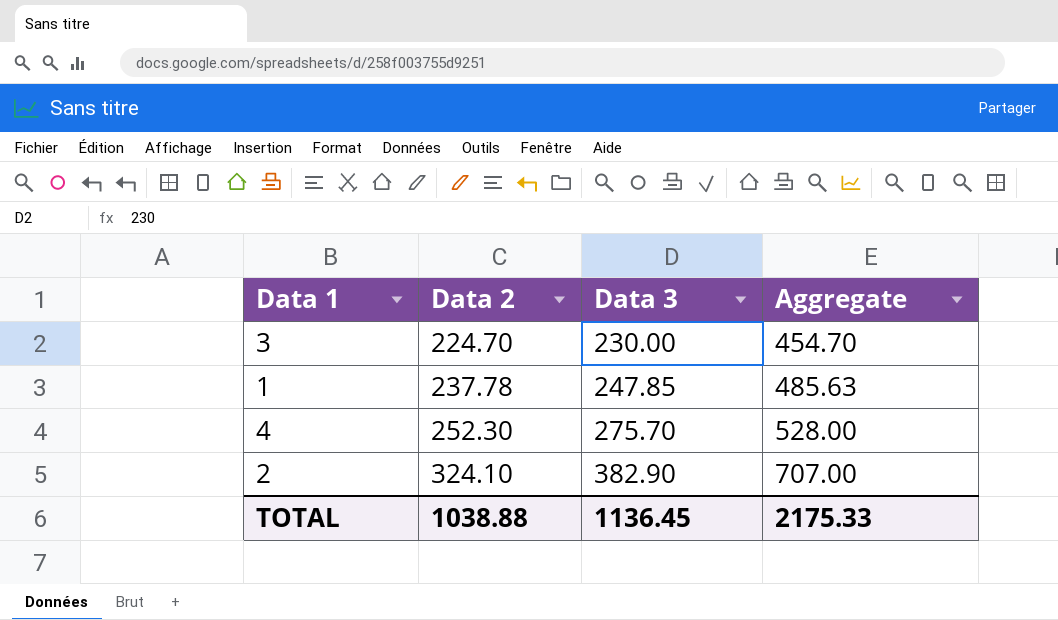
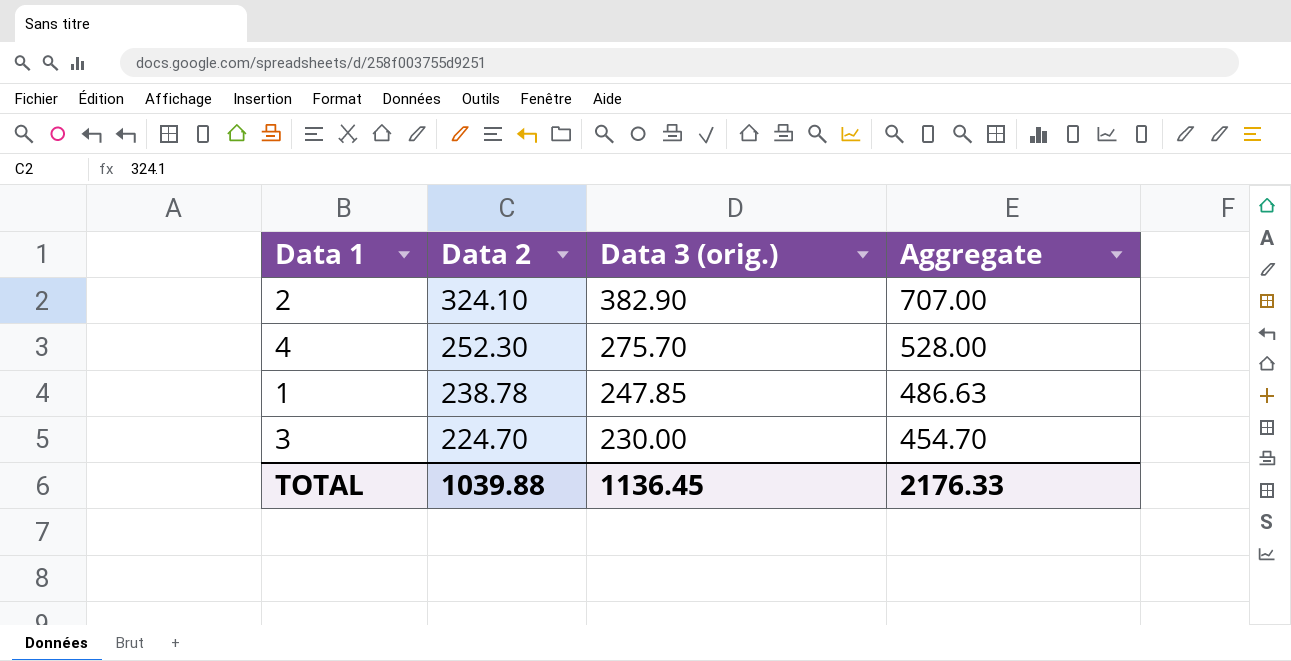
row order: Data 2 ascending -> Data 2 descending
column name: Data 3 -> Data 3 (orig.)
1 | Data 2: 237.78 -> 238.78
1 | Aggregate: 485.63 -> 486.63
TOTAL | Data 2: 1038.88 -> 1039.88
TOTAL | Aggregate: 2175.33 -> 2176.33

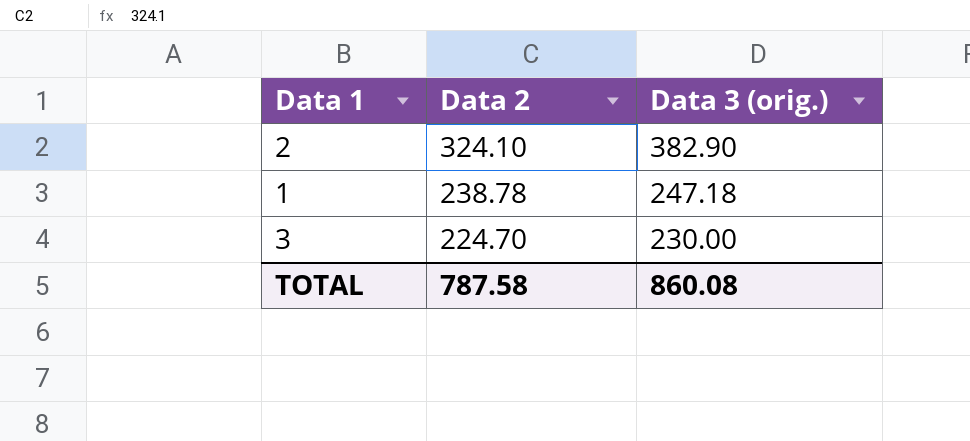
column Aggregate | formula: [Data 2] + [Data 3 (orig.)] -> none
row 4: 252.30 | 275.70 | 528.00 -> none
1 | Data 3 (orig.): 247.85 -> 247.18
TOTAL | Data 2: 1039.88 -> 787.58
TOTAL | Data 3 (orig.): 1136.45 -> 860.08

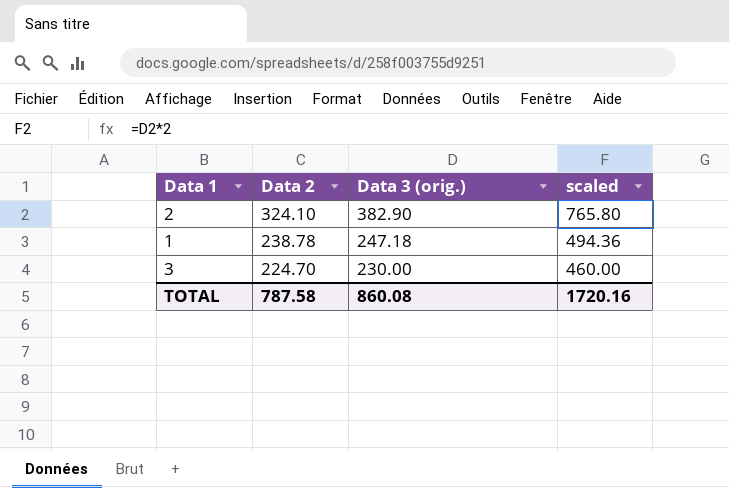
column scaled | formula: none -> [Data 3 (orig.)] * 2

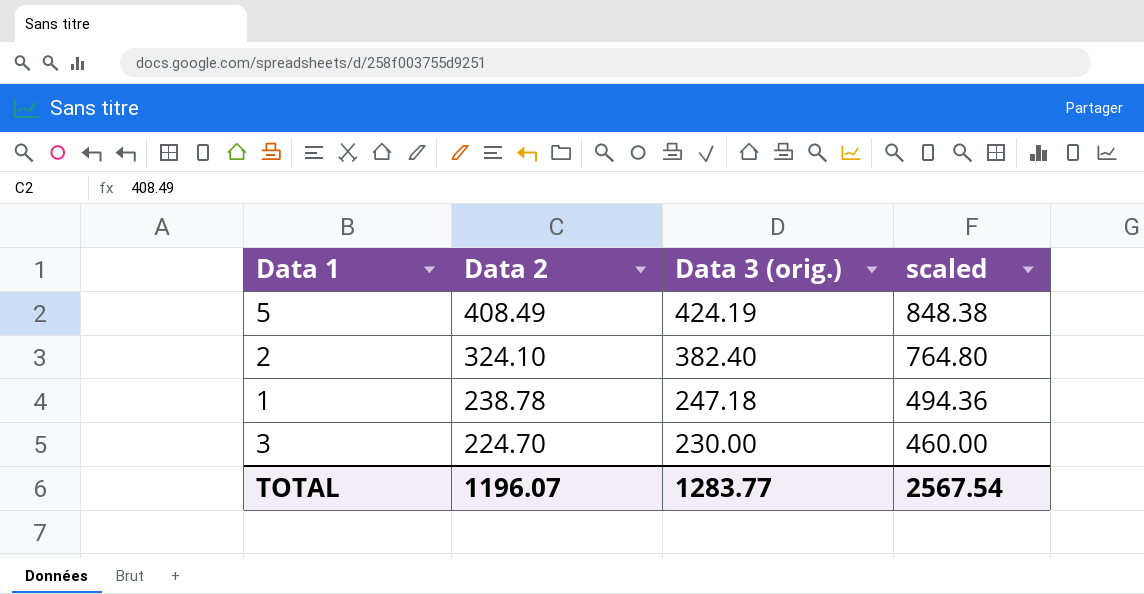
row 5: none -> 408.49 | 424.19 | 848.38
2 | Data 3 (orig.): 382.90 -> 382.40
2 | scaled: 765.80 -> 764.80
TOTAL | Data 2: 787.58 -> 1196.07
TOTAL | Data 3 (orig.): 860.08 -> 1283.77
TOTAL | scaled: 1720.16 -> 2567.54

